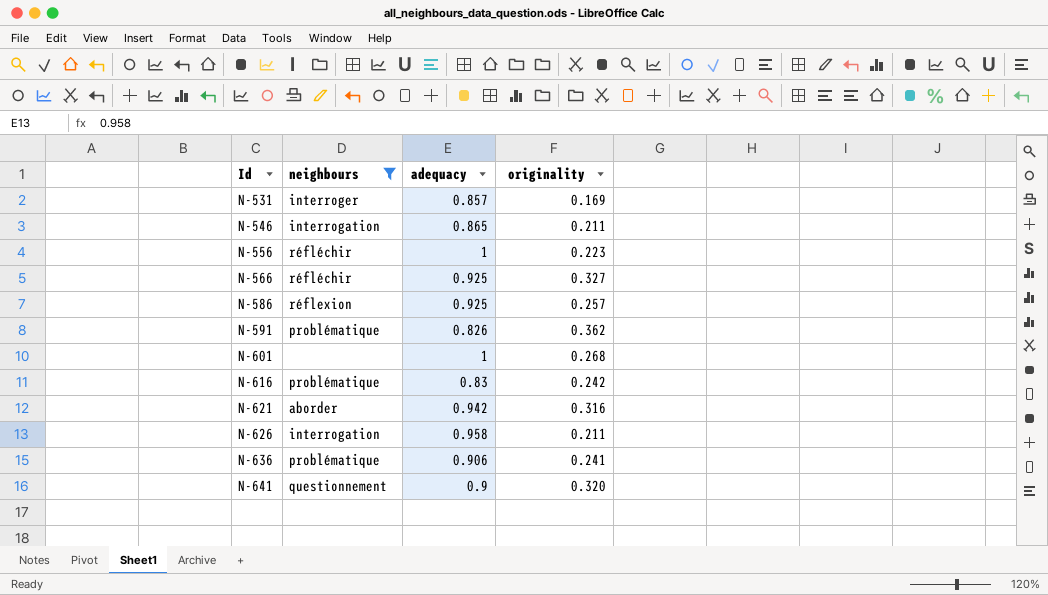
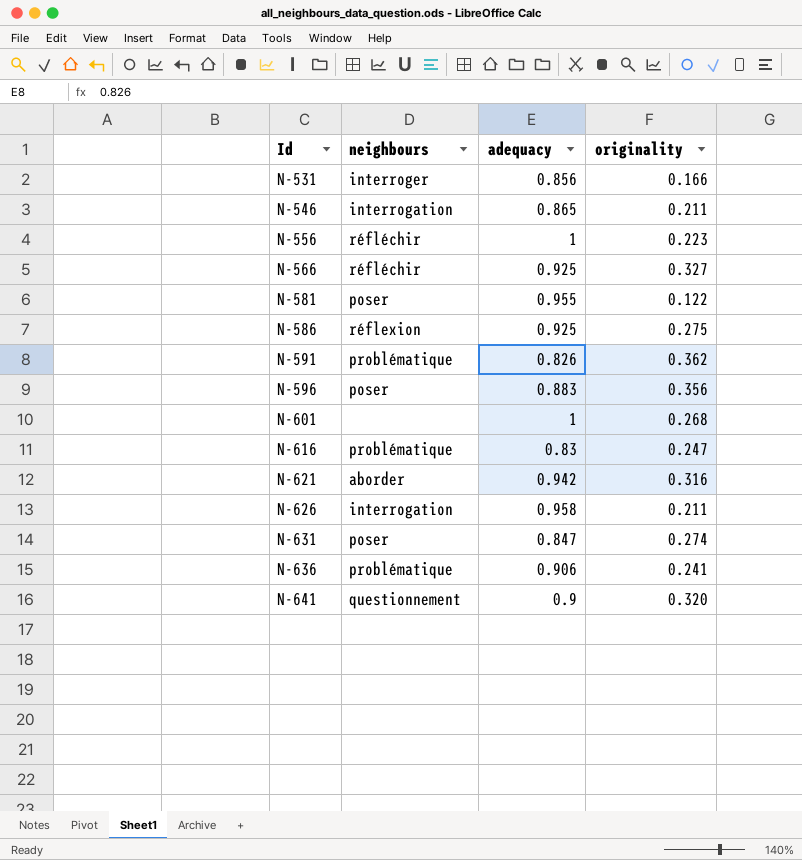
filter: neighbours != poser -> none
N-531 | adequacy: 0.857 -> 0.856
N-531 | originality: 0.169 -> 0.166
N-586 | originality: 0.257 -> 0.275
N-616 | originality: 0.242 -> 0.247

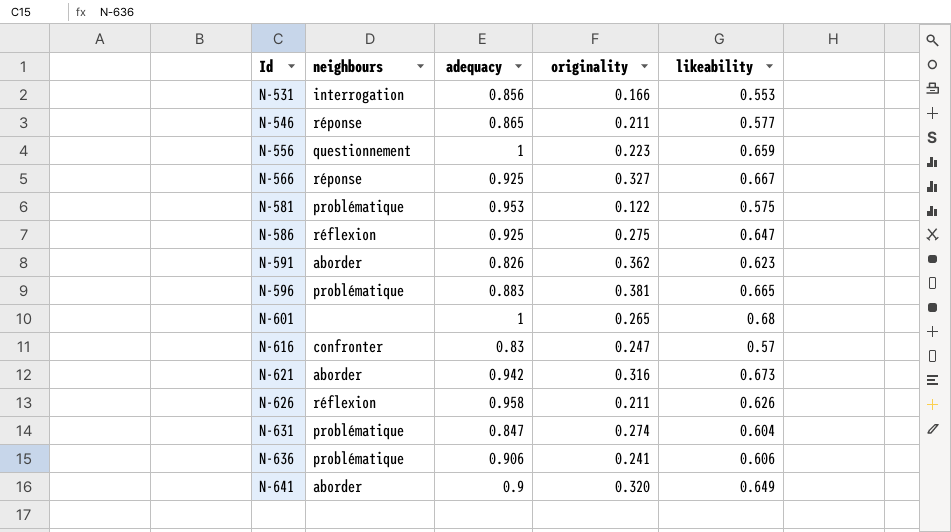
column likeability | position: none -> 5
N-531 | neighbours: interroger -> interrogation
N-546 | neighbours: interrogation -> réponse
N-556 | neighbours: réfléchir -> questionnement
N-566 | neighbours: réfléchir -> réponse
N-581 | neighbours: poser -> problématique
N-581 | adequacy: 0.955 -> 0.953
N-591 | neighbours: problématique -> aborder
N-596 | neighbours: poser -> problématique
N-596 | originality: 0.356 -> 0.381
N-601 | originality: 0.268 -> 0.265
N-616 | neighbours: problématique -> confronter
N-626 | neighbours: interrogation -> réflexion
N-631 | neighbours: poser -> problématique
N-641 | neighbours: questionnement -> aborder

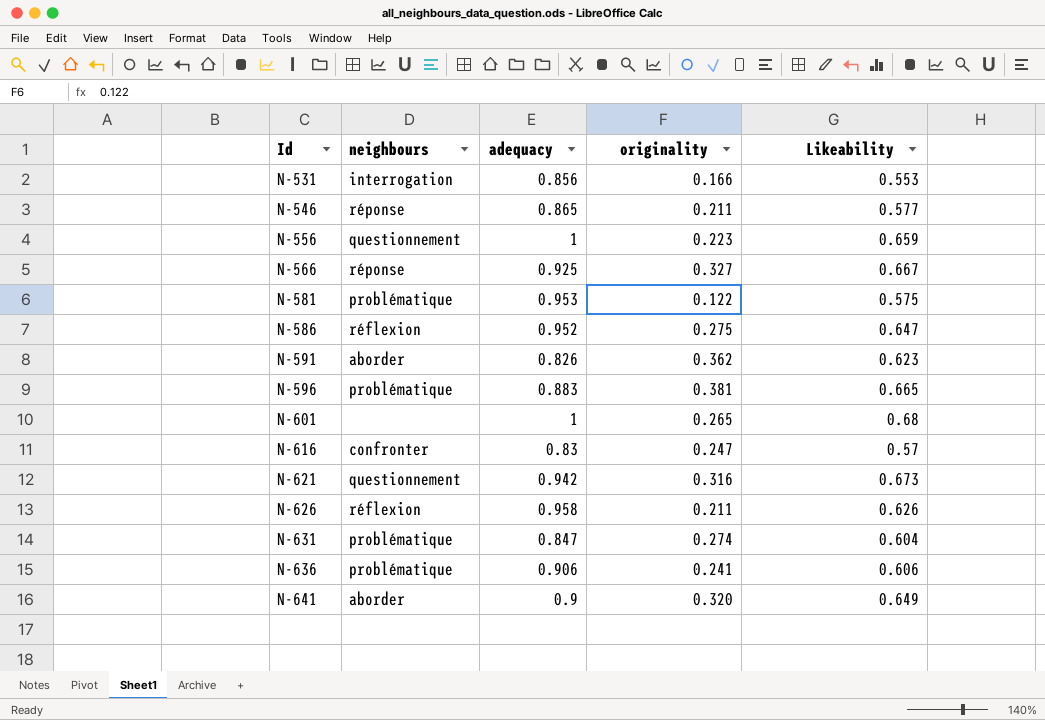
column name: likeability -> Likeability
N-586 | adequacy: 0.925 -> 0.952
N-621 | neighbours: aborder -> questionnement

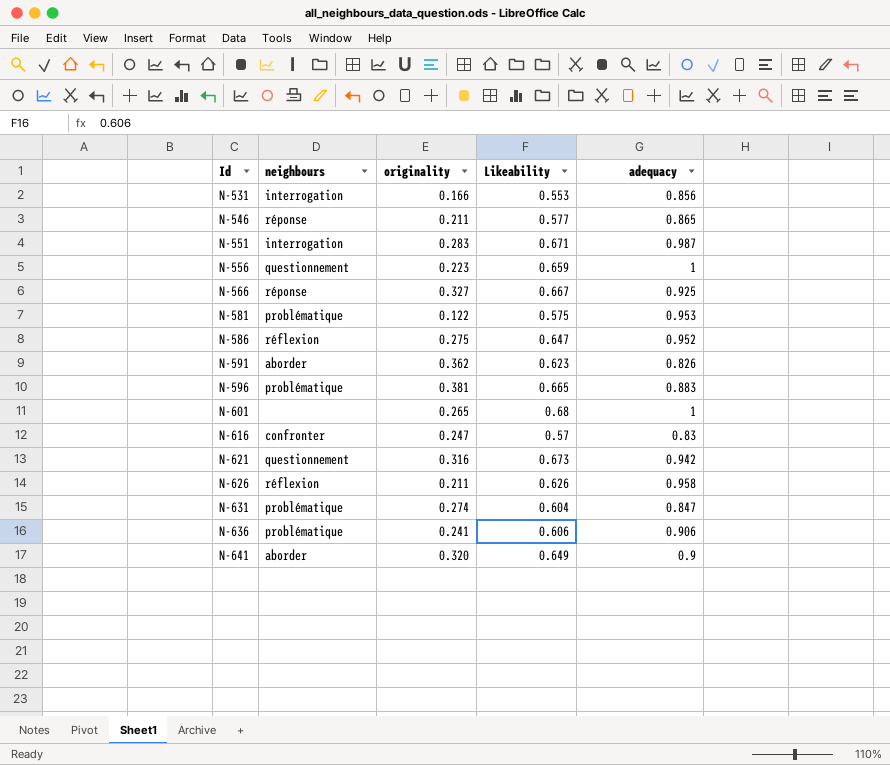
column adequacy | position: 3 -> 5
row N-551: none -> interrogation | 0.283 | 0.671 | 0.987

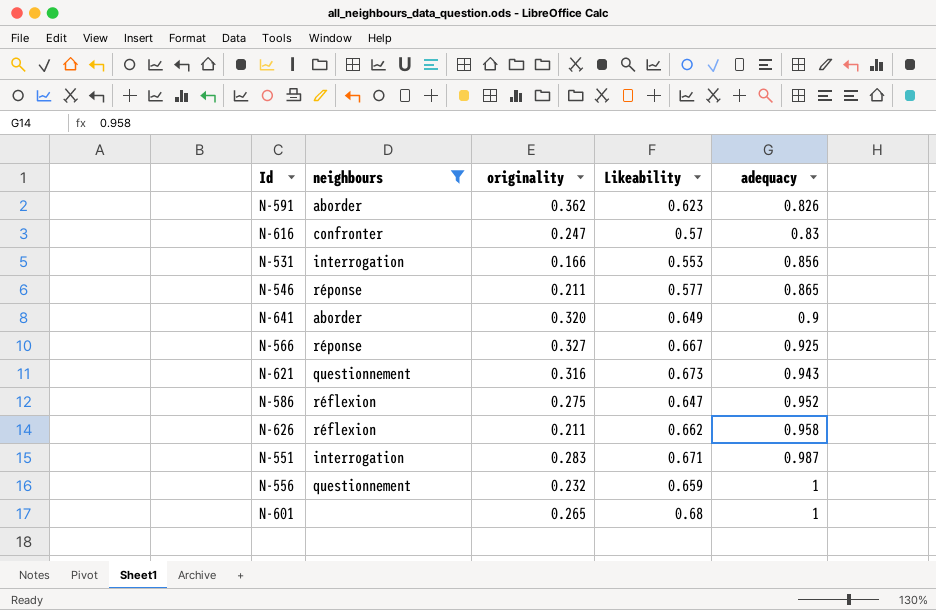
filter: none -> neighbours != problématique
row order: Id ascending -> adequacy ascending
N-621 | adequacy: 0.942 -> 0.943
N-626 | Likeability: 0.626 -> 0.662
N-556 | originality: 0.223 -> 0.232

